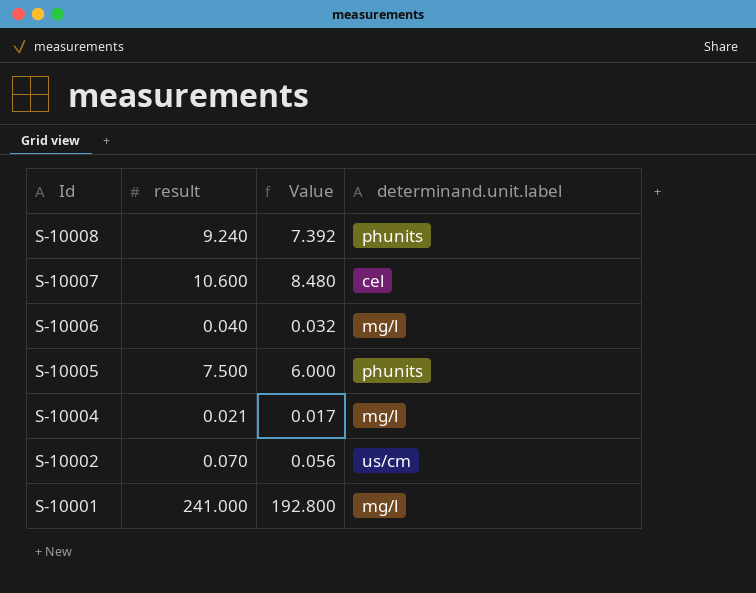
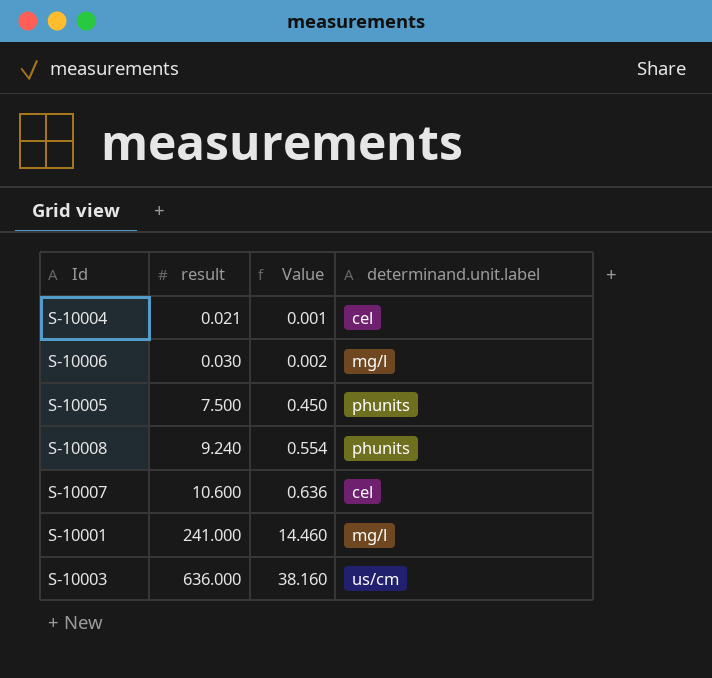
row order: Id descending -> result ascending
column Value | formula: [result] * 0.8 -> [result] * 0.06
row S-10002: 0.070 | 0.056 | us/cm -> none
S-10004 | determinand.unit.label: mg/l -> cel
S-10006 | result: 0.040 -> 0.030
row S-10003: none -> 636.000 | 38.160 | us/cm

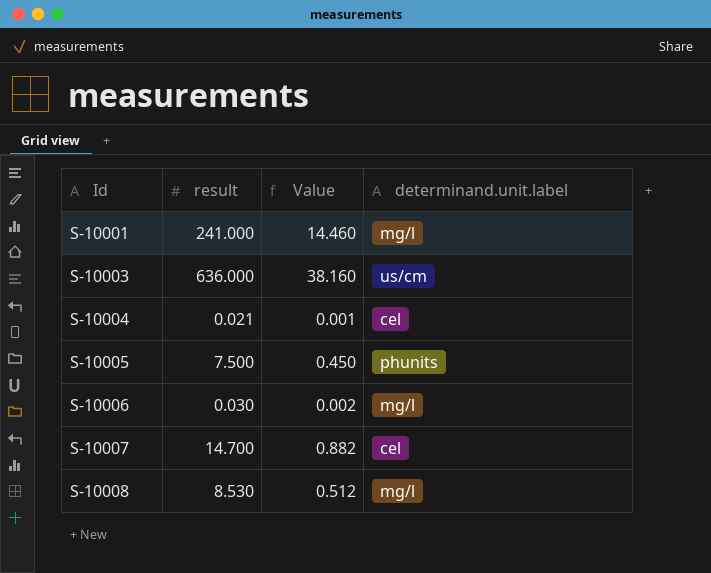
row order: result ascending -> Id ascending
S-10007 | result: 10.600 -> 14.700
S-10007 | Value: 0.636 -> 0.882
S-10008 | result: 9.240 -> 8.530
S-10008 | Value: 0.554 -> 0.512
S-10008 | determinand.unit.label: phunits -> mg/l

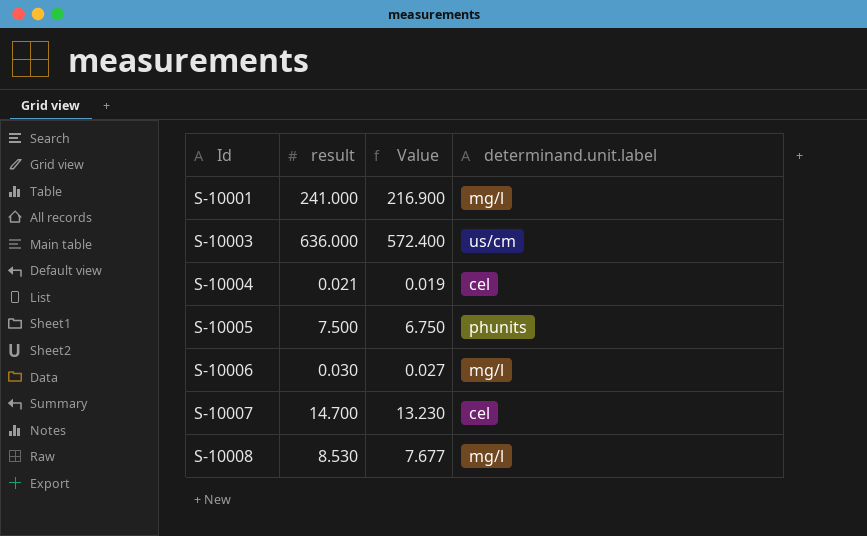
column Value | formula: [result] * 0.06 -> [result] * 0.9

